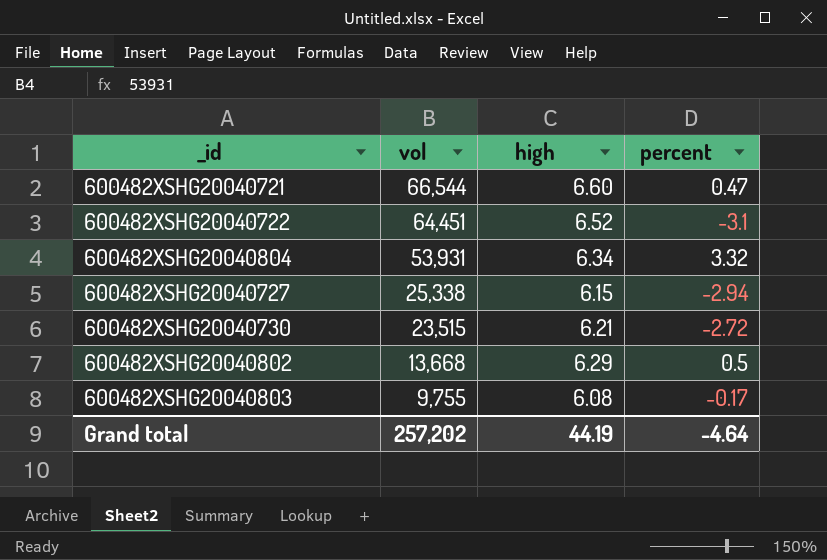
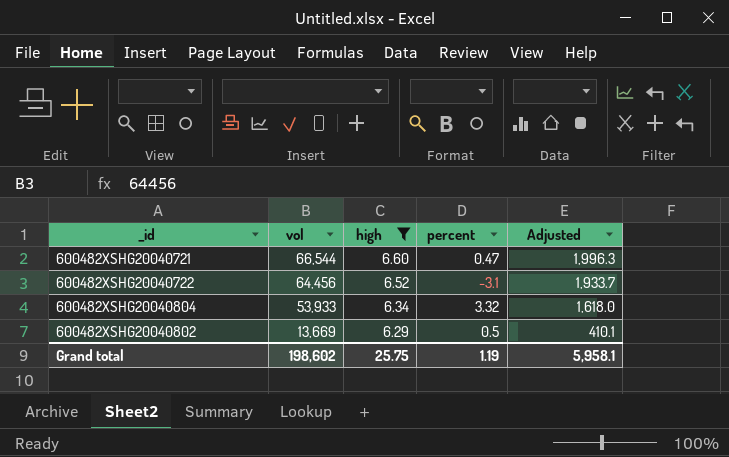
filter: none -> high >= 6.29
column Adjusted | formula: none -> [vol] * 0.03
600482XSHG20040722 | vol: 64,451 -> 64,456
600482XSHG20040804 | vol: 53,931 -> 53,933
600482XSHG20040802 | vol: 13,668 -> 13,669
Grand total | vol: 257,202 -> 198,602
Grand total | high: 44.19 -> 25.75
Grand total | percent: -4.64 -> 1.19

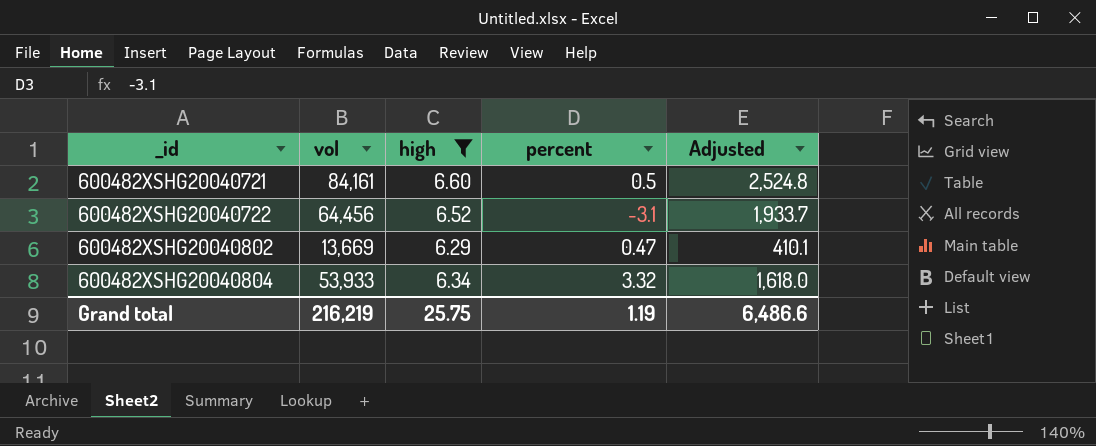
row order: vol descending -> _id ascending
600482XSHG20040721 | vol: 66,544 -> 84,161
600482XSHG20040721 | percent: 0.47 -> 0.5
600482XSHG20040721 | Adjusted: 1,996.3 -> 2,524.8
600482XSHG20040802 | percent: 0.5 -> 0.47
Grand total | vol: 198,602 -> 216,219
Grand total | Adjusted: 5,958.1 -> 6,486.6

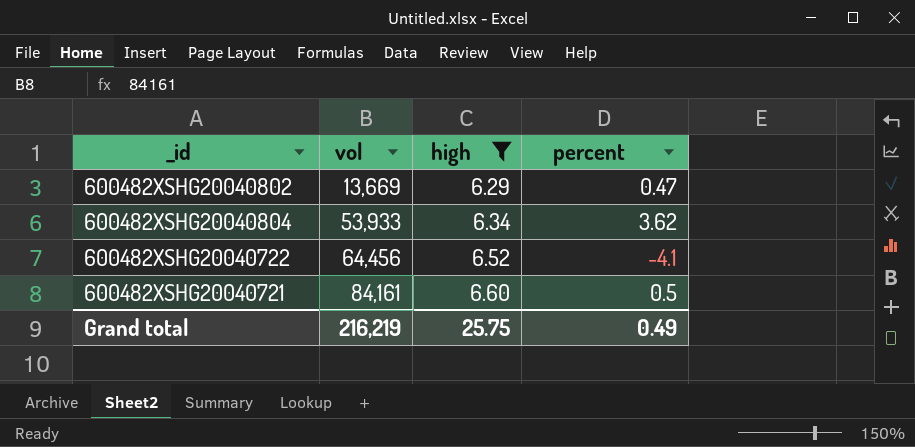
row order: _id ascending -> vol ascending
column Adjusted | formula: [vol] * 0.03 -> none
600482XSHG20040804 | percent: 3.32 -> 3.62
600482XSHG20040722 | percent: -3.1 -> -4.1
Grand total | percent: 1.19 -> 0.49

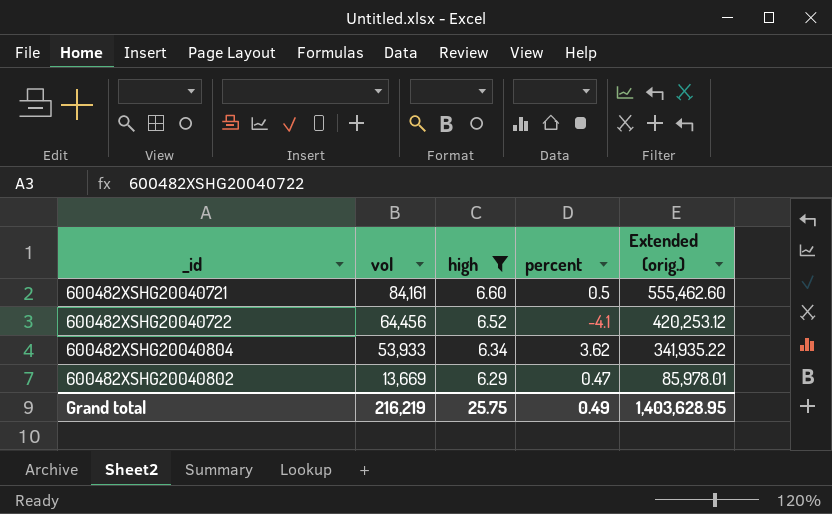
row order: vol ascending -> vol descending
column Extended (orig.) | formula: none -> [vol] * [high]

